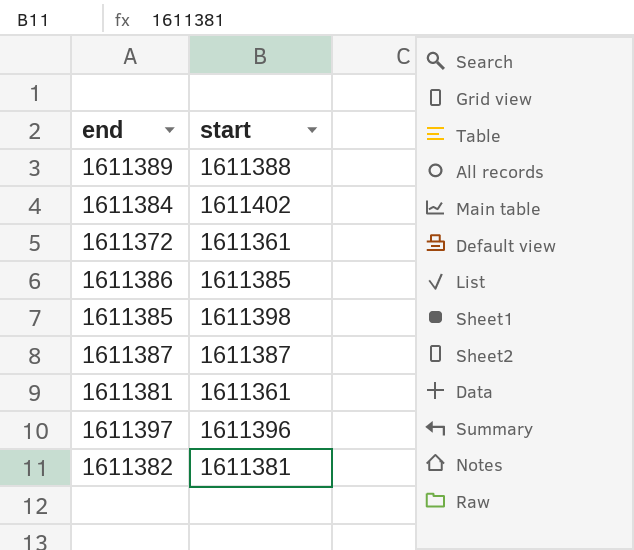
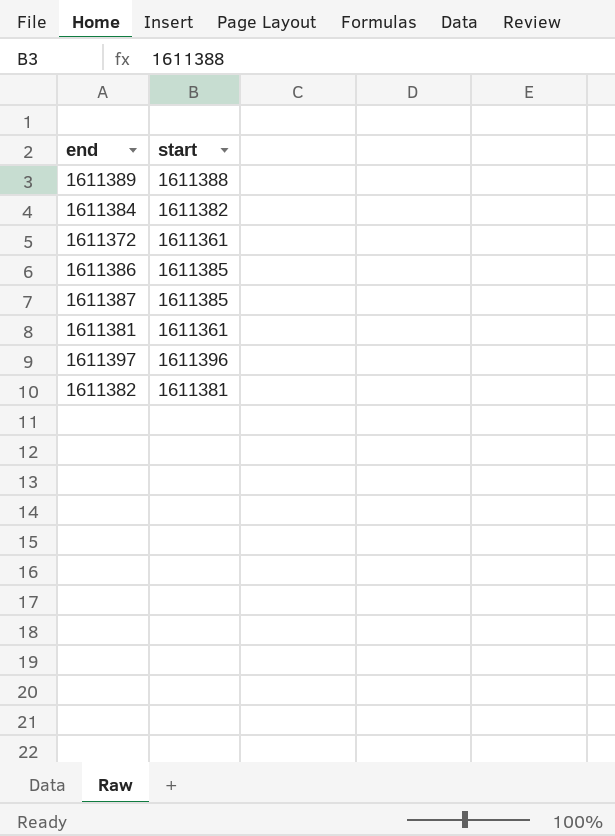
row 1611385: 1611398 -> none
1611384 | start: 1611402 -> 1611382
1611387 | start: 1611387 -> 1611385

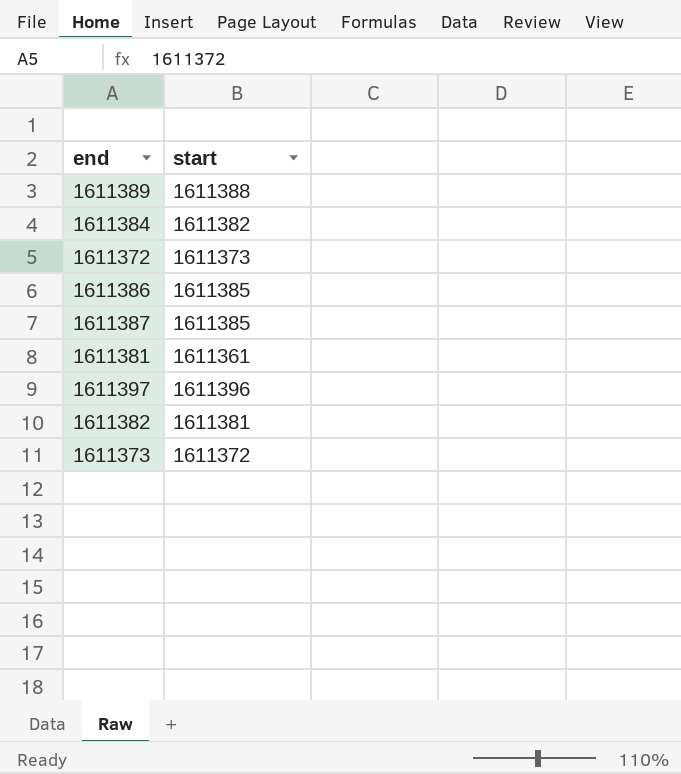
1611372 | start: 1611361 -> 1611373
row 1611373: none -> 1611372

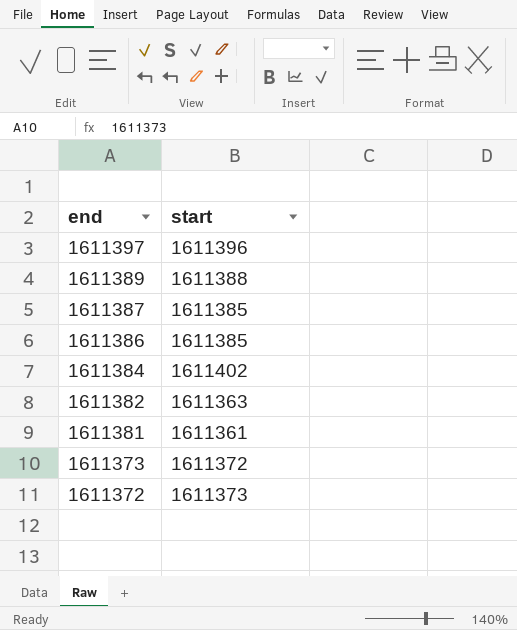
row order: none -> end descending
1611384 | start: 1611382 -> 1611402
1611382 | start: 1611381 -> 1611363

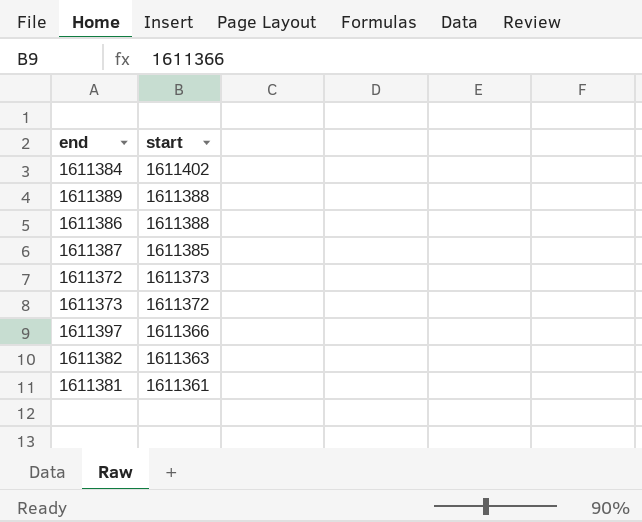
row order: end descending -> start descending
1611386 | start: 1611385 -> 1611388
1611397 | start: 1611396 -> 1611366

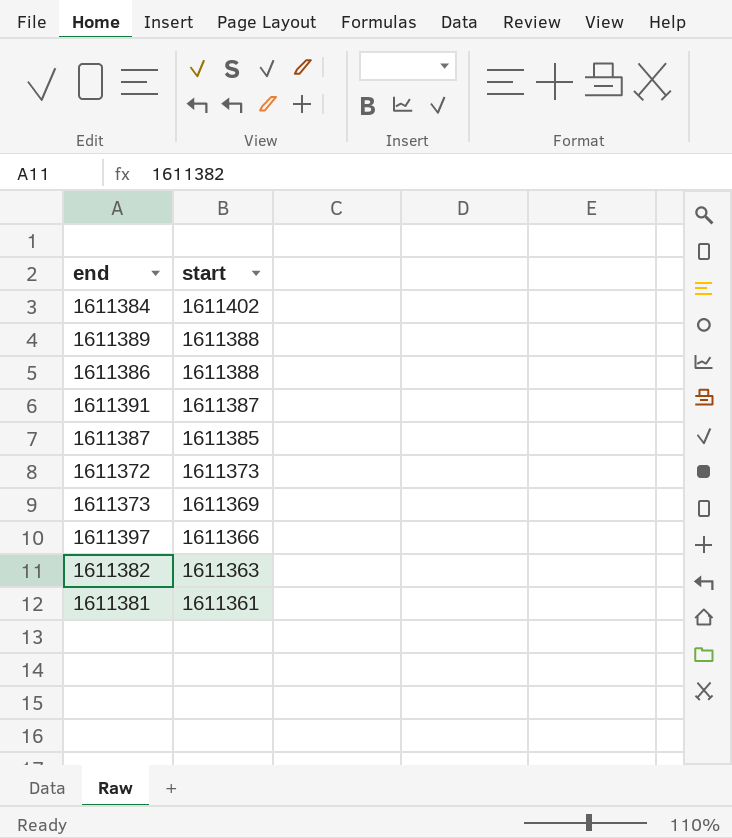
row 1611391: none -> 1611387
1611373 | start: 1611372 -> 1611369

